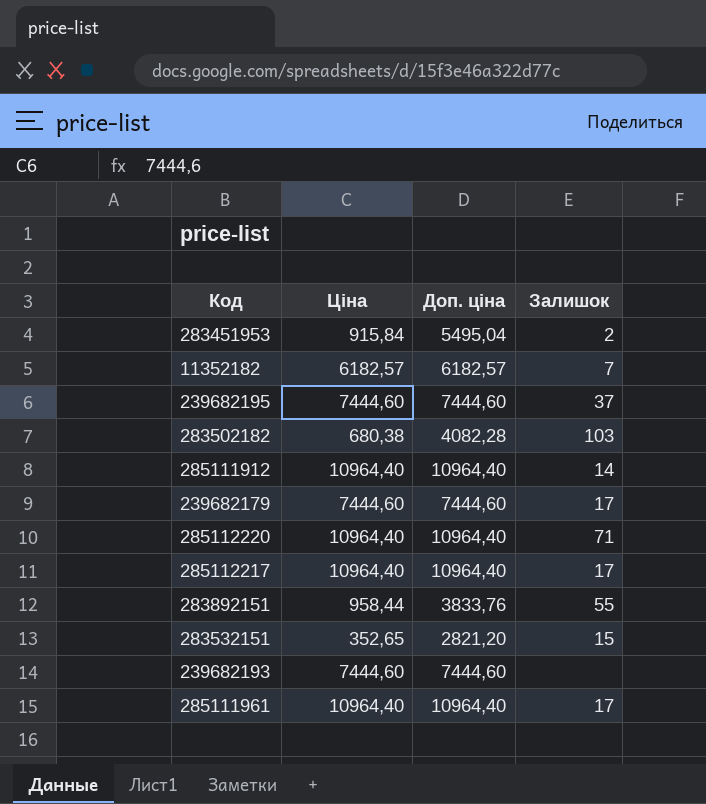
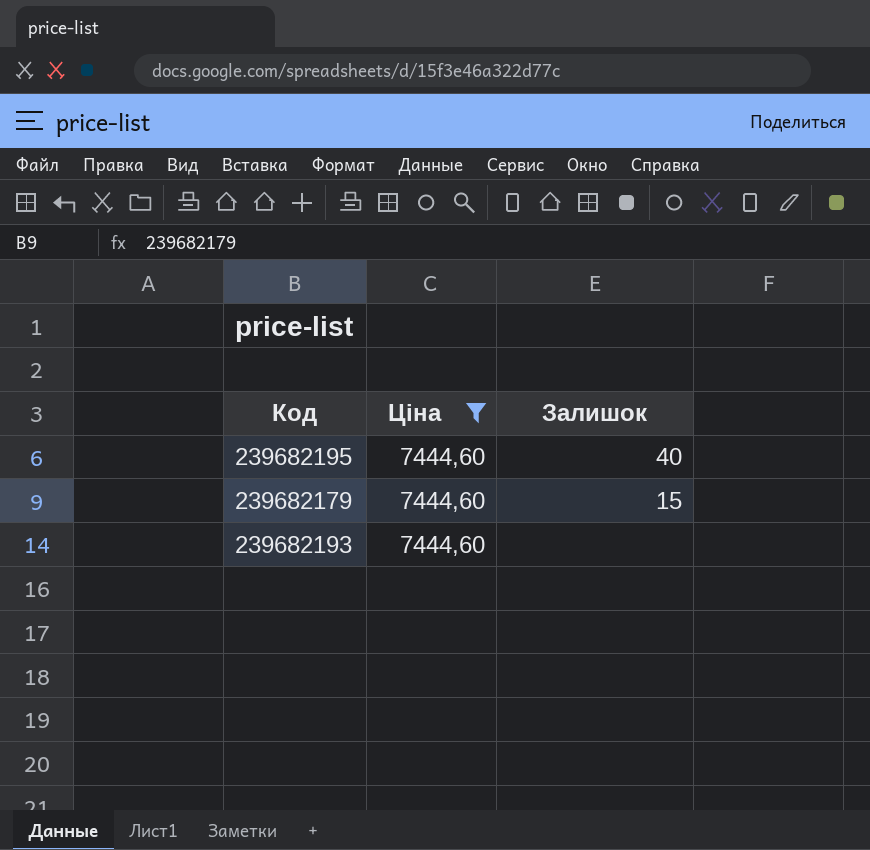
filter: none -> Ціна = 7444,60
column Доп. ціна | position: 3 -> none
239682195 | Залишок: 37 -> 40
239682179 | Залишок: 17 -> 15

